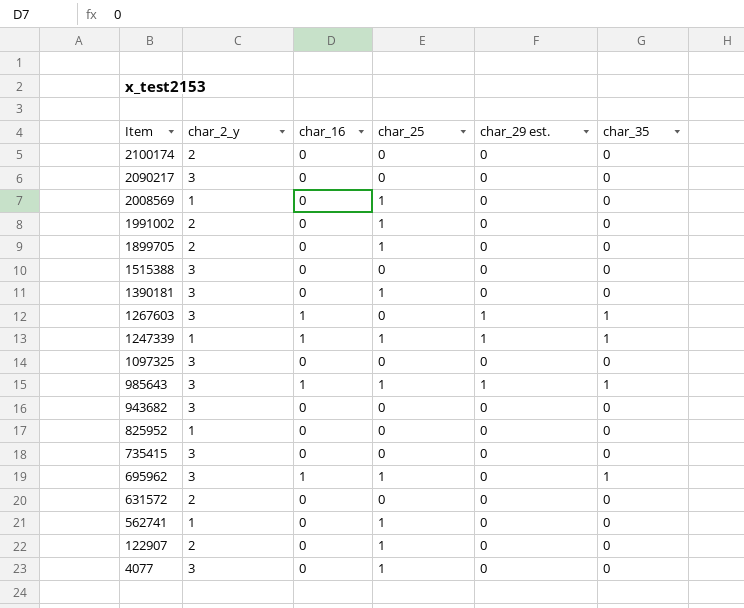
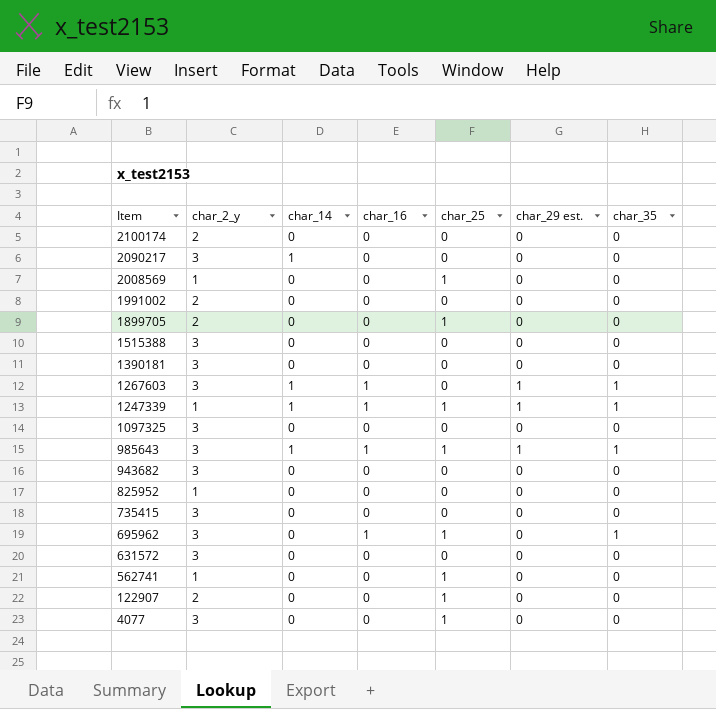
column char_14 | position: none -> 3
1991002 | char_25: 1 -> 0
1390181 | char_25: 1 -> 0
631572 | char_2_y: 2 -> 3

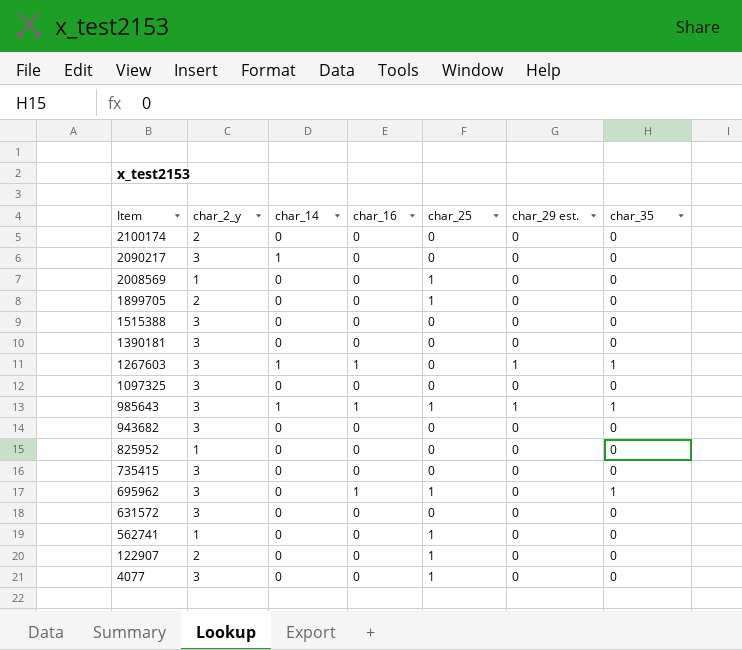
row 1991002: 2 | 0 | 0 | 0 | 0 | 0 -> none
row 1247339: 1 | 1 | 1 | 1 | 1 | 1 -> none

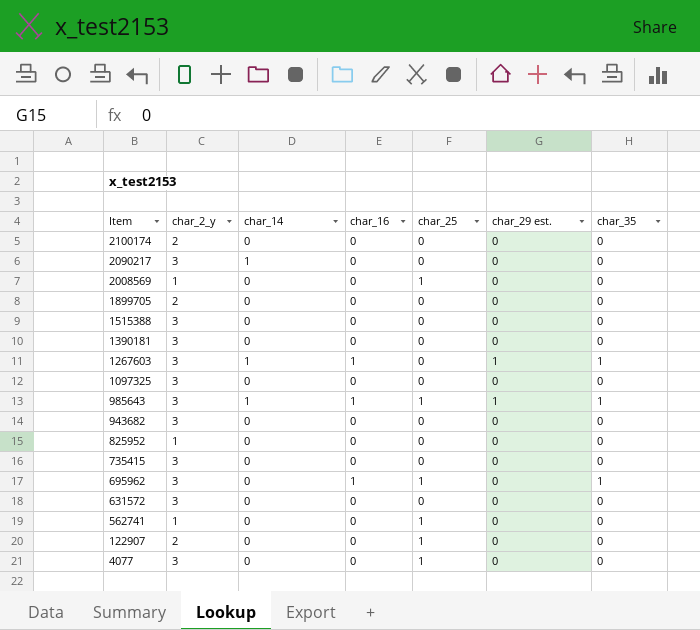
1899705 | char_25: 1 -> 0

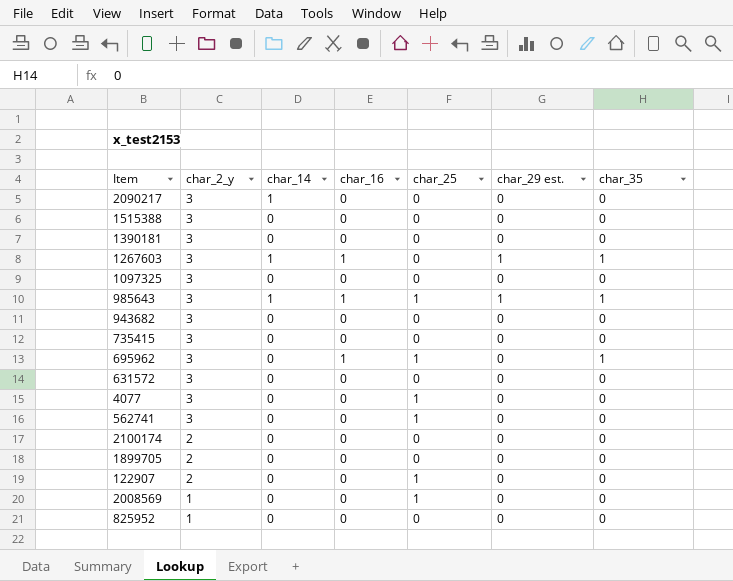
row order: Item descending -> char_2_y descending
562741 | char_2_y: 1 -> 3

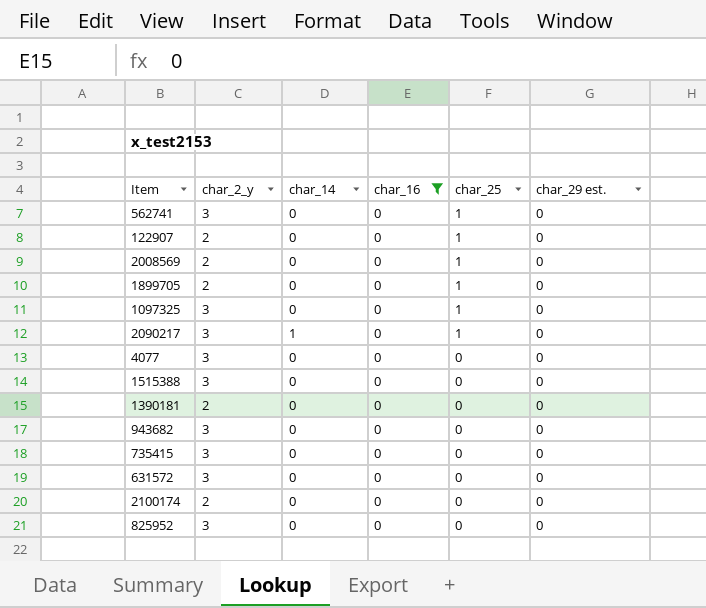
filter: none -> char_16 = 0
row order: char_2_y descending -> char_25 descending
column char_35 | position: 7 -> none
2008569 | char_2_y: 1 -> 2
1899705 | char_25: 0 -> 1
1097325 | char_25: 0 -> 1
2090217 | char_25: 0 -> 1
4077 | char_25: 1 -> 0
1390181 | char_2_y: 3 -> 2
825952 | char_2_y: 1 -> 3

